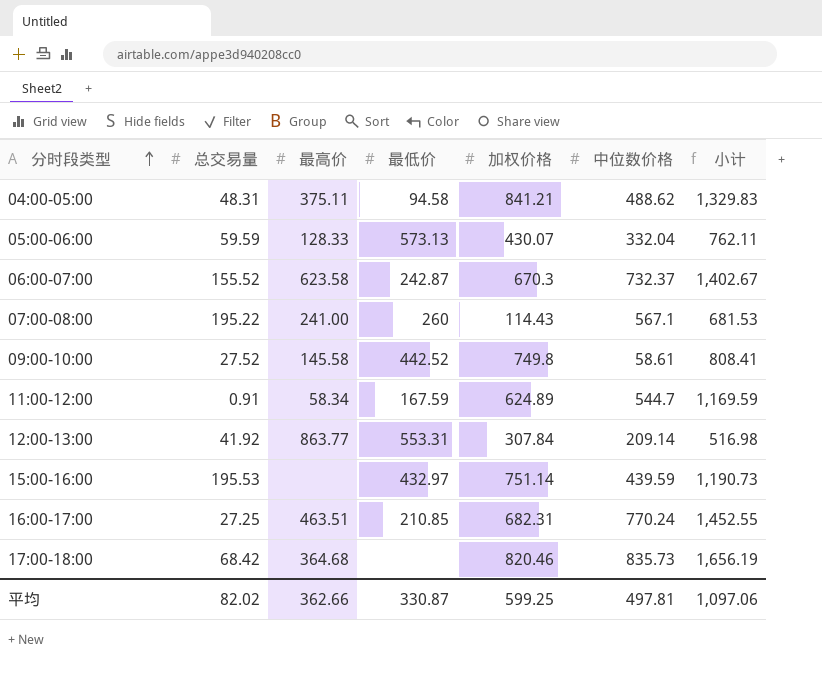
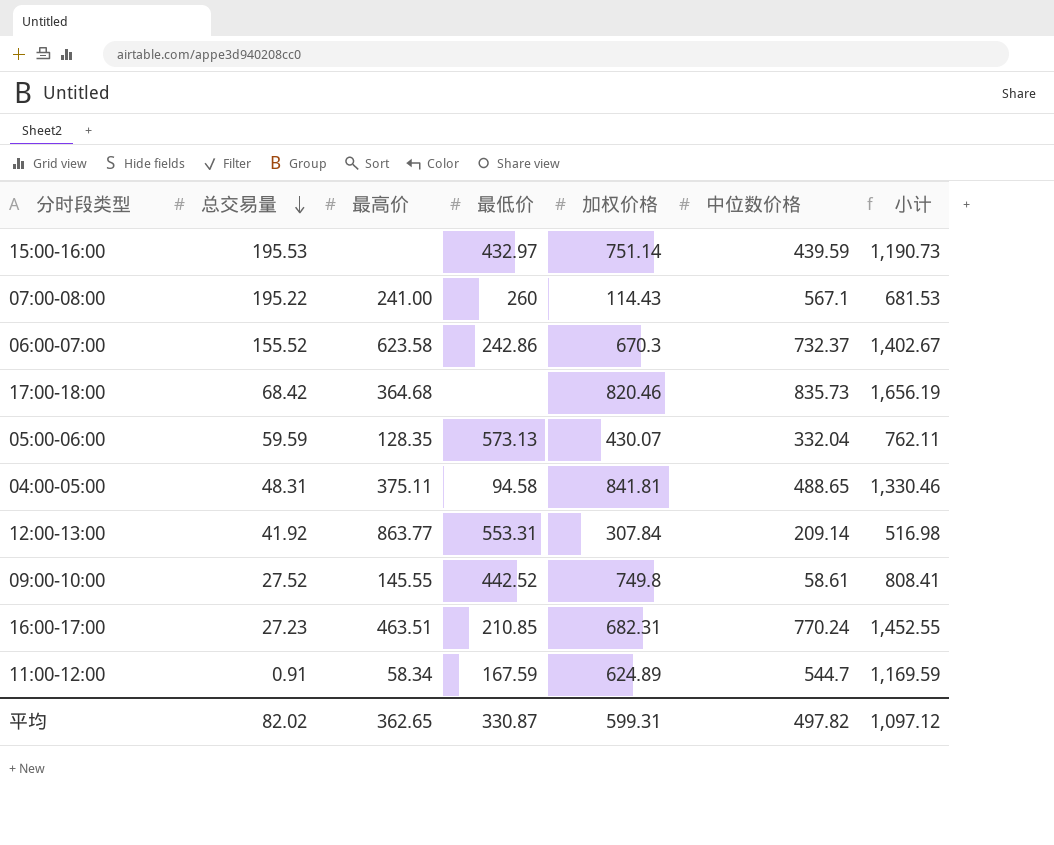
row order: 分时段类型 ascending -> 总交易量 descending
06:00-07:00 | 最低价: 242.87 -> 242.86
05:00-06:00 | 最高价: 128.33 -> 128.35
04:00-05:00 | 加权价格: 841.21 -> 841.81
04:00-05:00 | 中位数价格: 488.62 -> 488.65
04:00-05:00 | 小计: 1,329.83 -> 1,330.46
09:00-10:00 | 最高价: 145.58 -> 145.55
16:00-17:00 | 总交易量: 27.25 -> 27.23
平均 | 最高价: 362.66 -> 362.65
平均 | 加权价格: 599.25 -> 599.31
平均 | 中位数价格: 497.81 -> 497.82
平均 | 小计: 1,097.06 -> 1,097.12

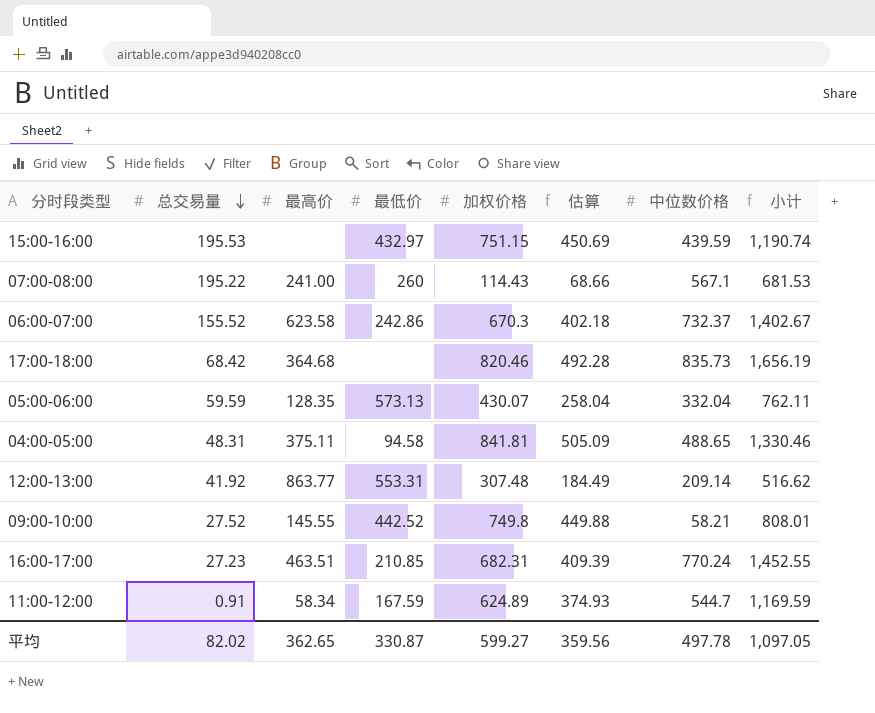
column 估算 | formula: none -> [加权价格] * 0.6
15:00-16:00 | 加权价格: 751.14 -> 751.15
15:00-16:00 | 小计: 1,190.73 -> 1,190.74
12:00-13:00 | 加权价格: 307.84 -> 307.48
12:00-13:00 | 小计: 516.98 -> 516.62
09:00-10:00 | 中位数价格: 58.61 -> 58.21
09:00-10:00 | 小计: 808.41 -> 808.01
平均 | 加权价格: 599.31 -> 599.27
平均 | 中位数价格: 497.82 -> 497.78
平均 | 小计: 1,097.12 -> 1,097.05

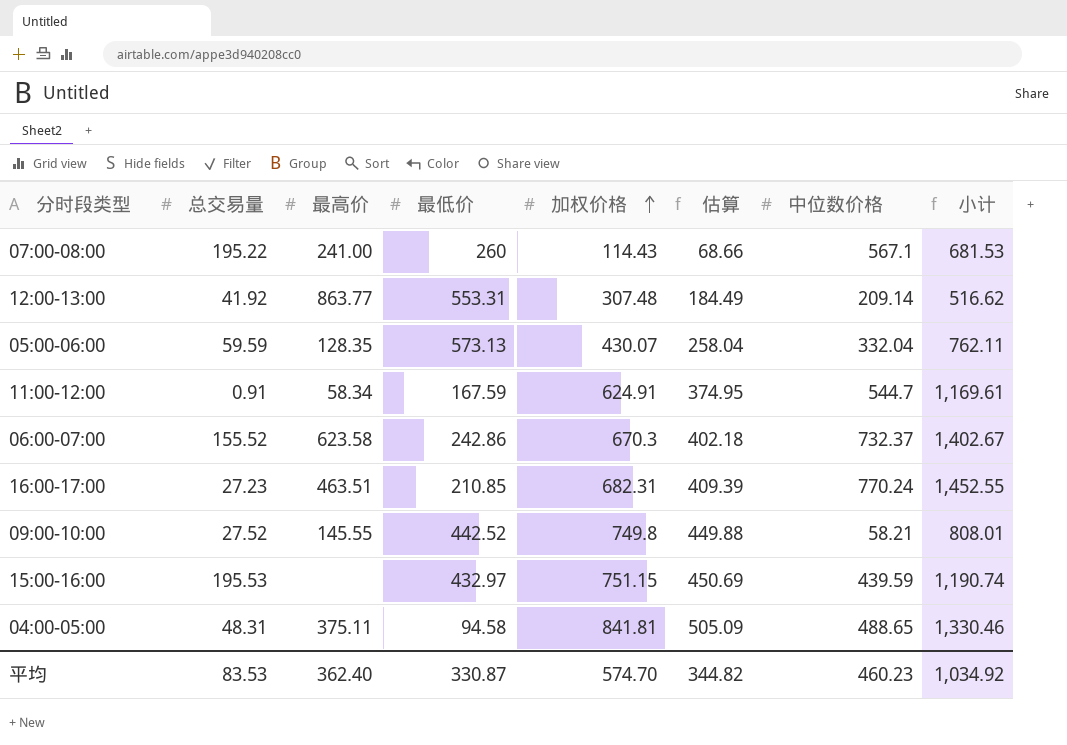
row order: 总交易量 descending -> 加权价格 ascending
row 17:00-18:00: 68.42 | 364.68 | none | 820.46 | 492.28 | 835.73 | 1,656.19 -> none
11:00-12:00 | 加权价格: 624.89 -> 624.91
11:00-12:00 | 估算: 374.93 -> 374.95
11:00-12:00 | 小计: 1,169.59 -> 1,169.61
平均 | 总交易量: 82.02 -> 83.53
平均 | 最高价: 362.65 -> 362.40
平均 | 加权价格: 599.27 -> 574.70
平均 | 估算: 359.56 -> 344.82
平均 | 中位数价格: 497.78 -> 460.23
平均 | 小计: 1,097.05 -> 1,034.92

